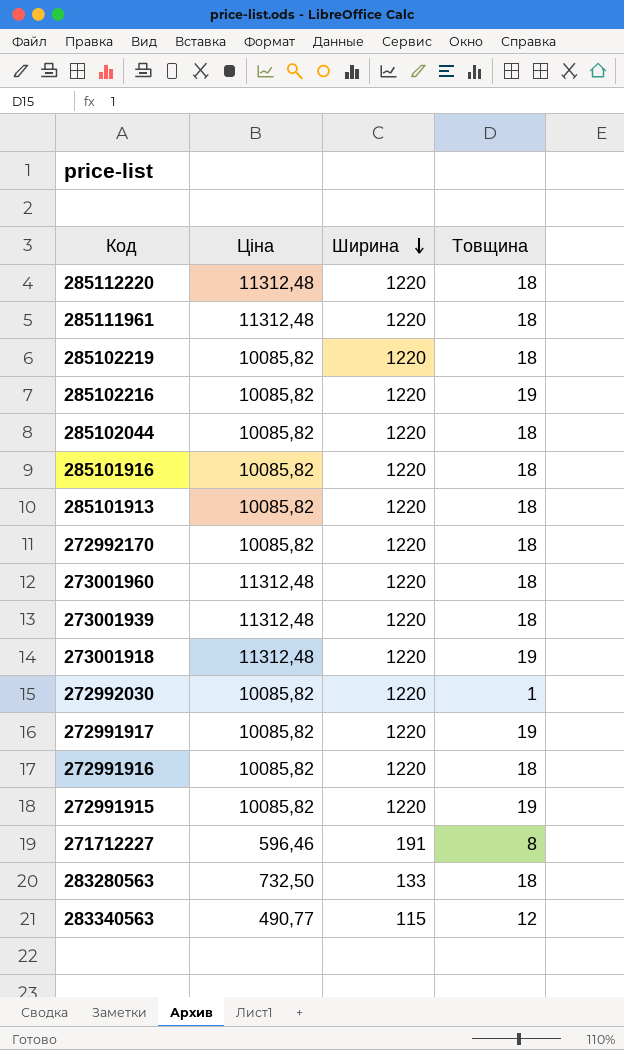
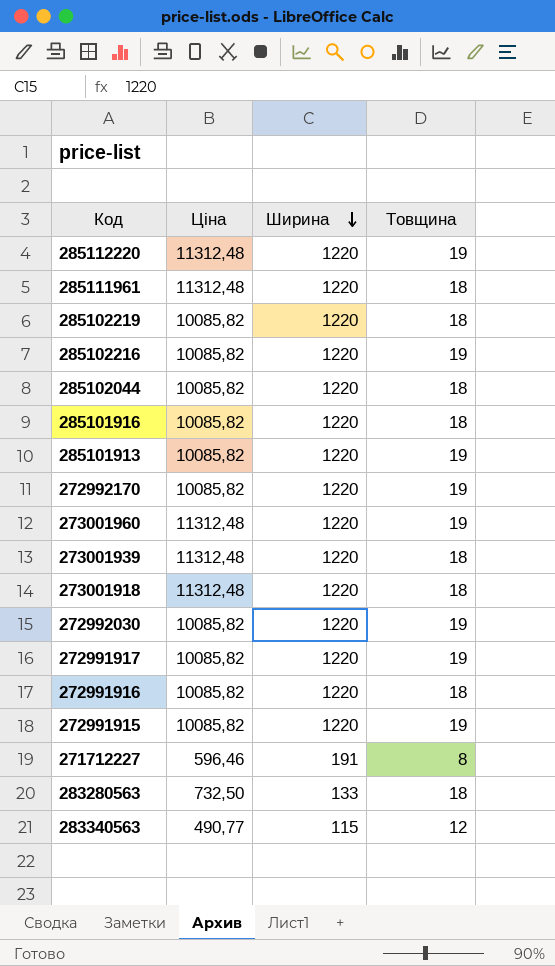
285112220 | Товщина: 18 -> 19
285101913 | Товщина: 18 -> 19
272992170 | Товщина: 18 -> 19
273001960 | Товщина: 18 -> 19
273001918 | Товщина: 19 -> 18
272992030 | Товщина: 1 -> 19

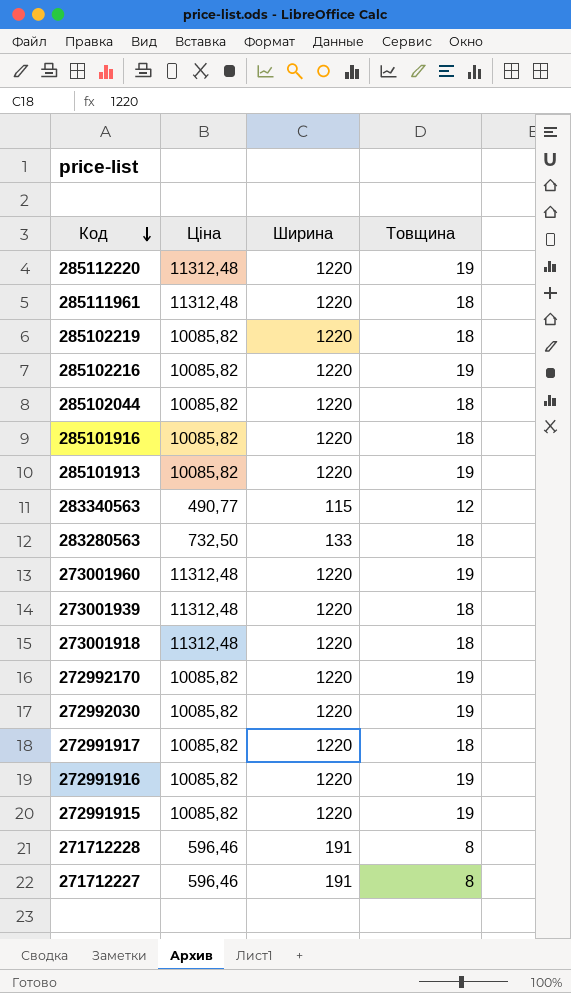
row order: Ширина descending -> Код descending
272991917 | Товщина: 19 -> 18
272991916 | Товщина: 18 -> 19
row 271712228: none -> 596,46 | 191 | 8

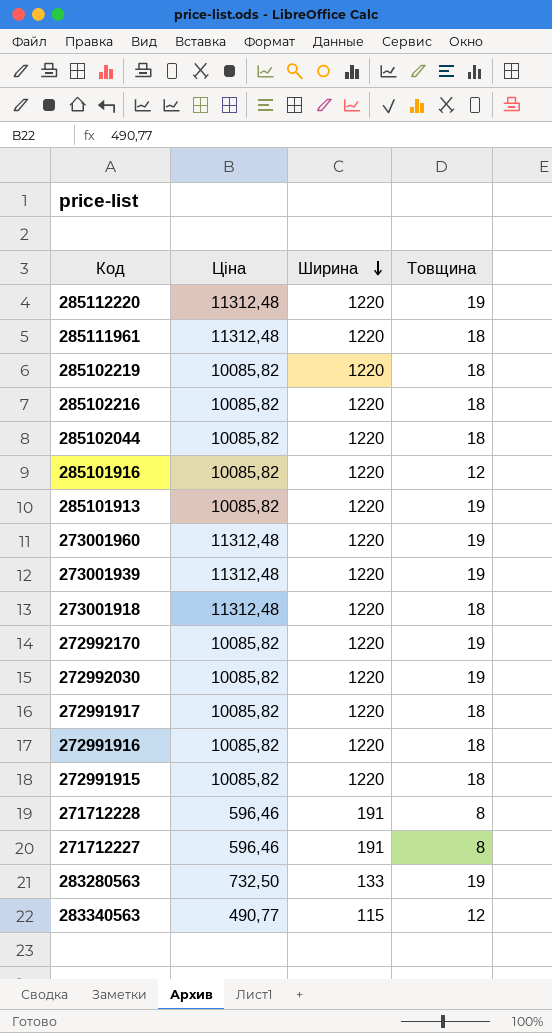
row order: Код descending -> Ширина descending
285102216 | Товщина: 19 -> 18
285101916 | Товщина: 18 -> 12
273001939 | Товщина: 18 -> 19
272991916 | Товщина: 19 -> 18
272991915 | Товщина: 19 -> 18
283280563 | Товщина: 18 -> 19

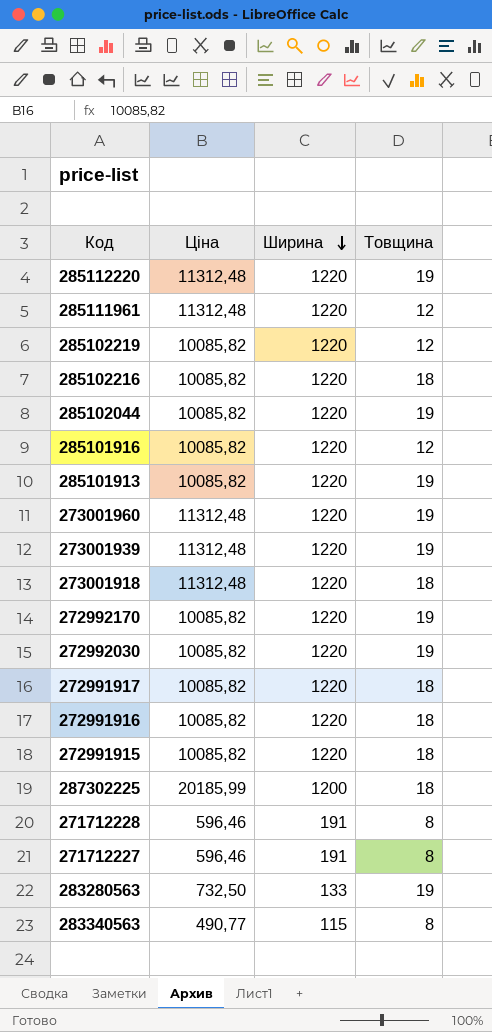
285111961 | Товщина: 18 -> 12
285102219 | Товщина: 18 -> 12
285102044 | Товщина: 18 -> 19
row 287302225: none -> 20185,99 | 1200 | 18
283340563 | Товщина: 12 -> 8

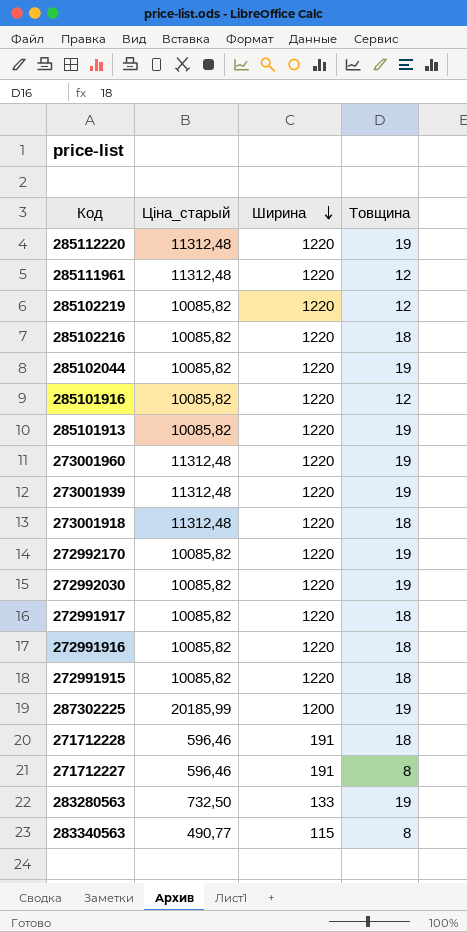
column name: Ціна -> Ціна_старый
287302225 | Товщина: 18 -> 19
271712228 | Товщина: 8 -> 18

